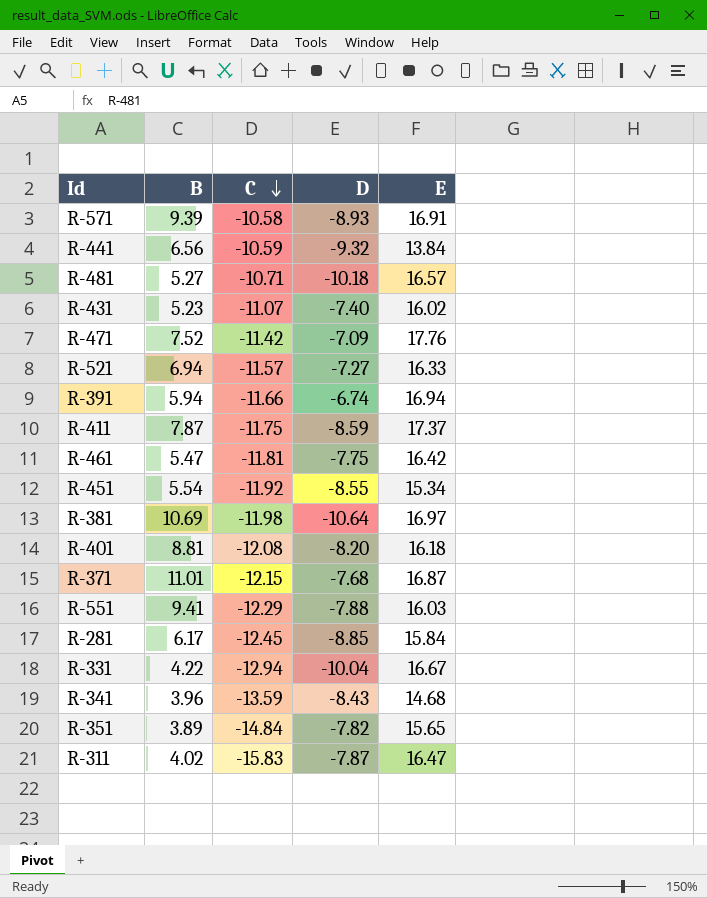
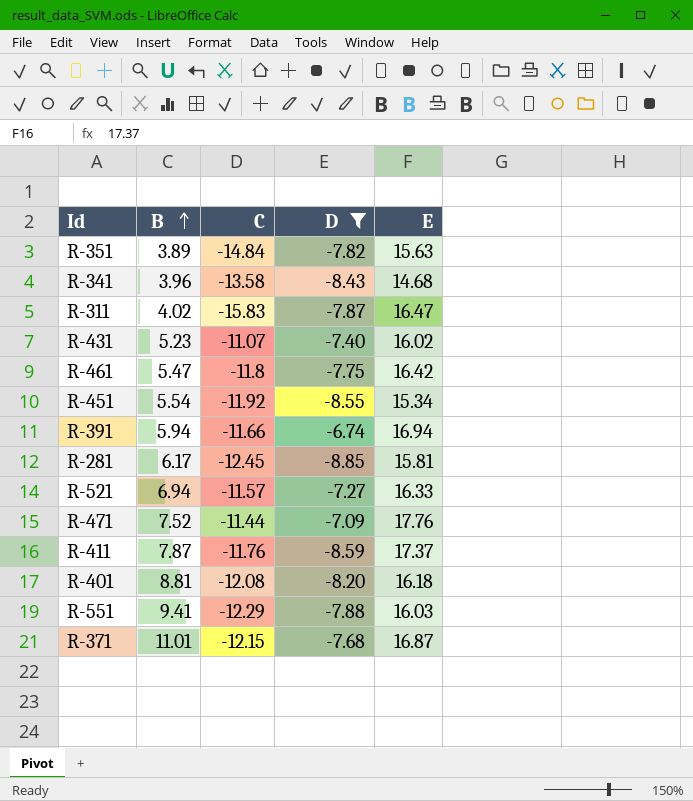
filter: none -> D >= -8.85
row order: C descending -> B ascending
R-351 | E: 15.65 -> 15.63
R-341 | C: -13.59 -> -13.58
R-461 | C: -11.81 -> -11.8
R-281 | E: 15.84 -> 15.81
R-471 | C: -11.42 -> -11.44
R-411 | C: -11.75 -> -11.76

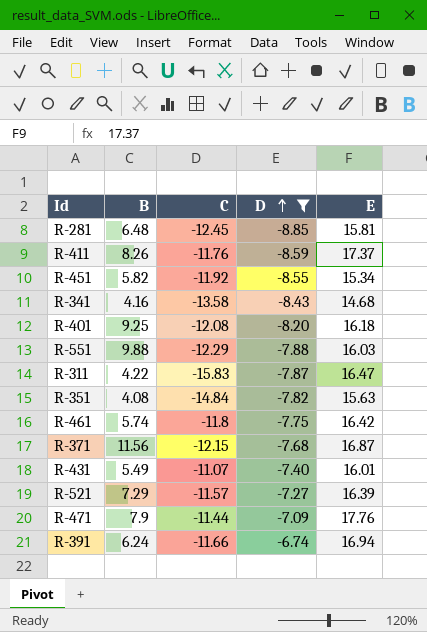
row order: B ascending -> D ascending
R-281 | B: 6.17 -> 6.48
R-411 | B: 7.87 -> 8.26
R-451 | B: 5.54 -> 5.82
R-341 | B: 3.96 -> 4.16
R-401 | B: 8.81 -> 9.25
R-551 | B: 9.41 -> 9.88
R-311 | B: 4.02 -> 4.22
R-351 | B: 3.89 -> 4.08
R-461 | B: 5.47 -> 5.74
R-371 | B: 11.01 -> 11.56
R-431 | B: 5.23 -> 5.49
R-431 | E: 16.02 -> 16.01
R-521 | B: 6.94 -> 7.29
R-521 | E: 16.33 -> 16.39
R-471 | B: 7.52 -> 7.9
R-391 | B: 5.94 -> 6.24

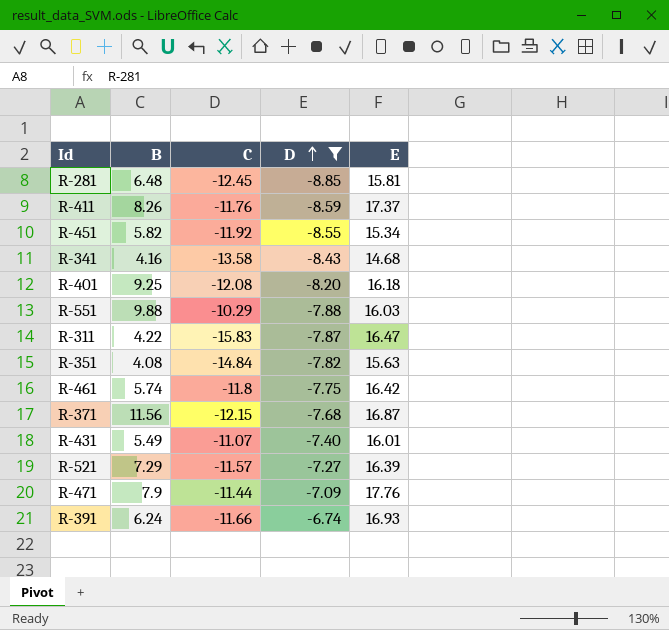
R-551 | C: -12.29 -> -10.29
R-391 | E: 16.94 -> 16.93

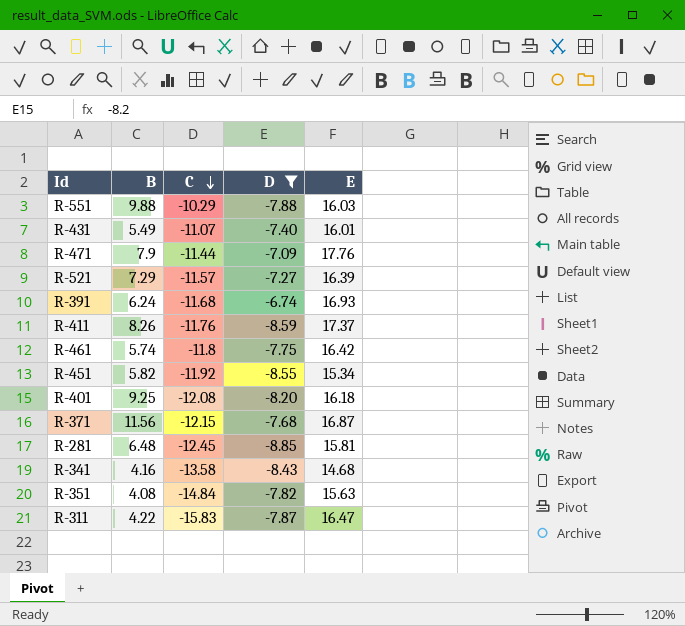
row order: D ascending -> C descending
R-391 | C: -11.66 -> -11.68

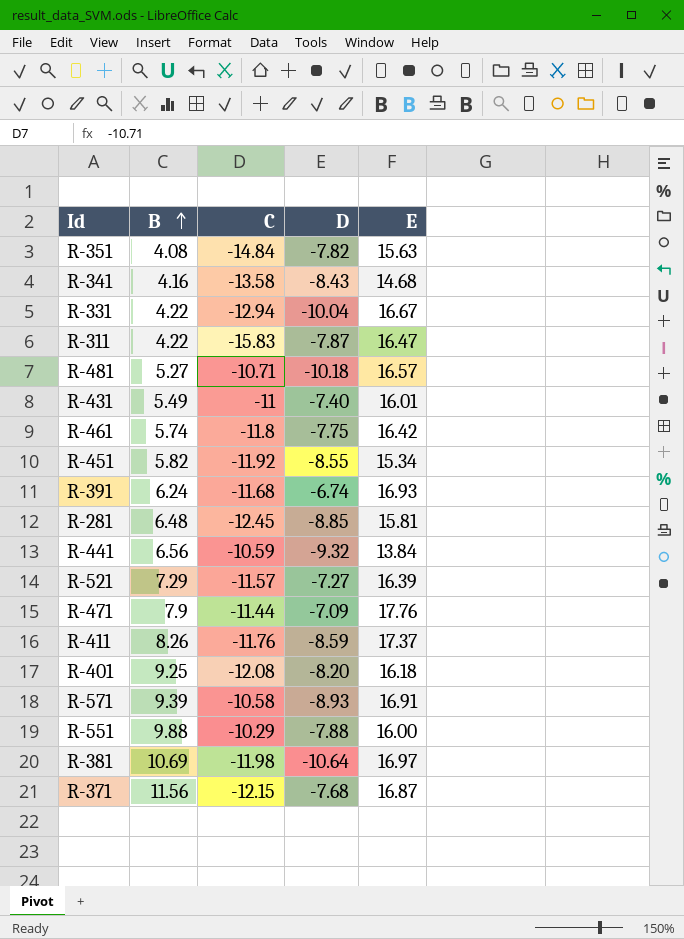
filter: D >= -8.85 -> none
row order: C descending -> B ascending
R-431 | C: -11.07 -> -11
R-551 | E: 16.03 -> 16.00

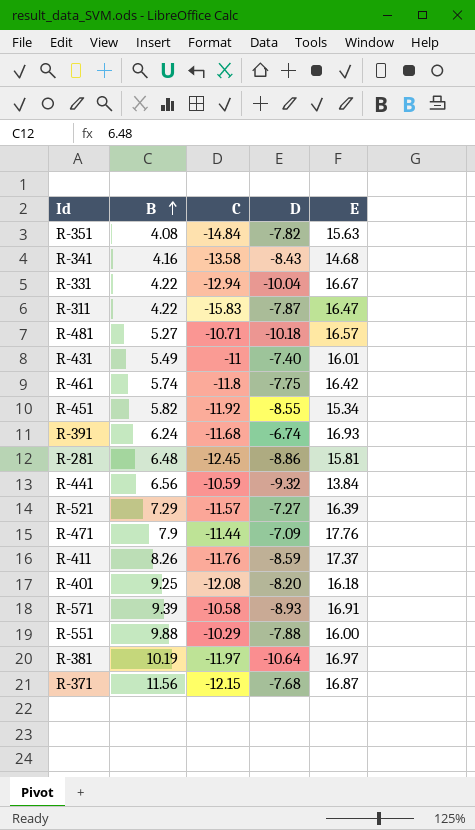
R-281 | D: -8.85 -> -8.86
R-381 | B: 10.69 -> 10.19
R-381 | C: -11.98 -> -11.97

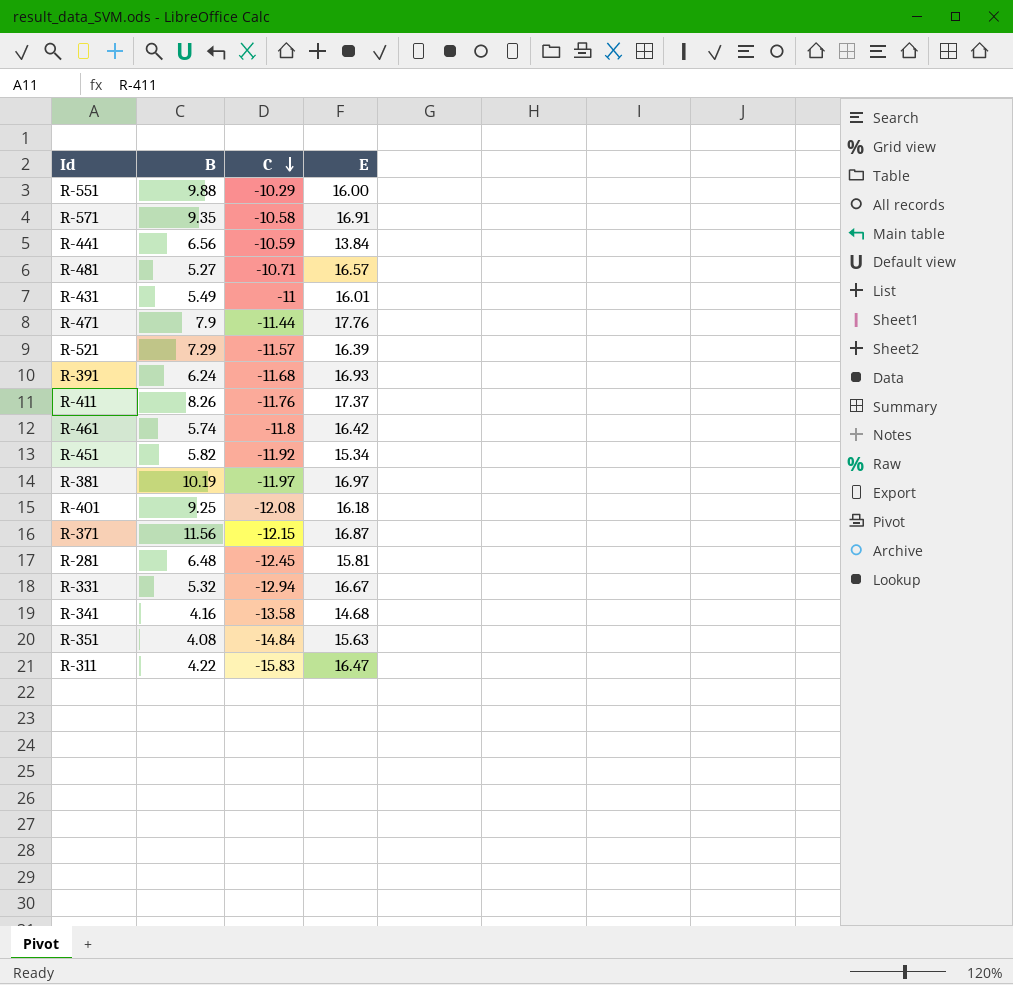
row order: B ascending -> C descending
column D | position: 4 -> none
R-571 | B: 9.39 -> 9.35
R-331 | B: 4.22 -> 5.32

